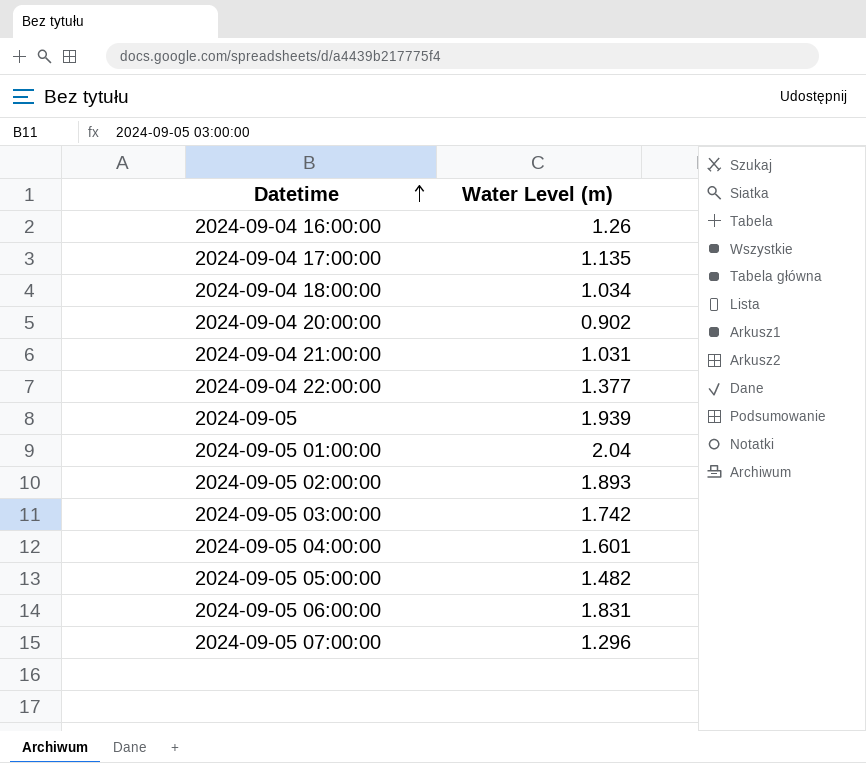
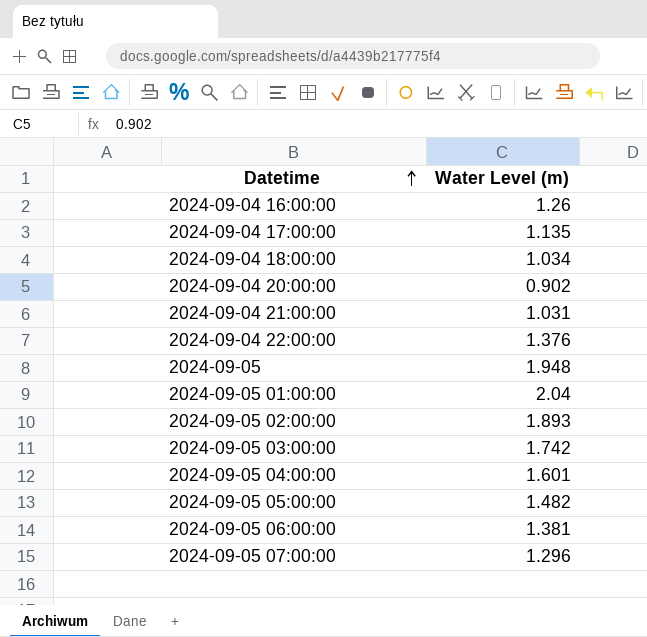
2024-09-04 22:00:00 | Water Level (m): 1.377 -> 1.376
2024-09-05 | Water Level (m): 1.939 -> 1.948
2024-09-05 06:00:00 | Water Level (m): 1.831 -> 1.381

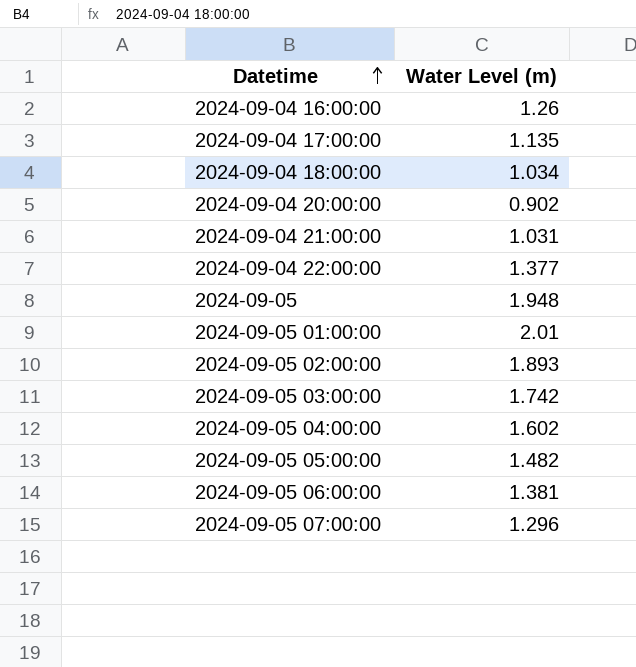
2024-09-04 22:00:00 | Water Level (m): 1.376 -> 1.377
2024-09-05 01:00:00 | Water Level (m): 2.04 -> 2.01
2024-09-05 04:00:00 | Water Level (m): 1.601 -> 1.602

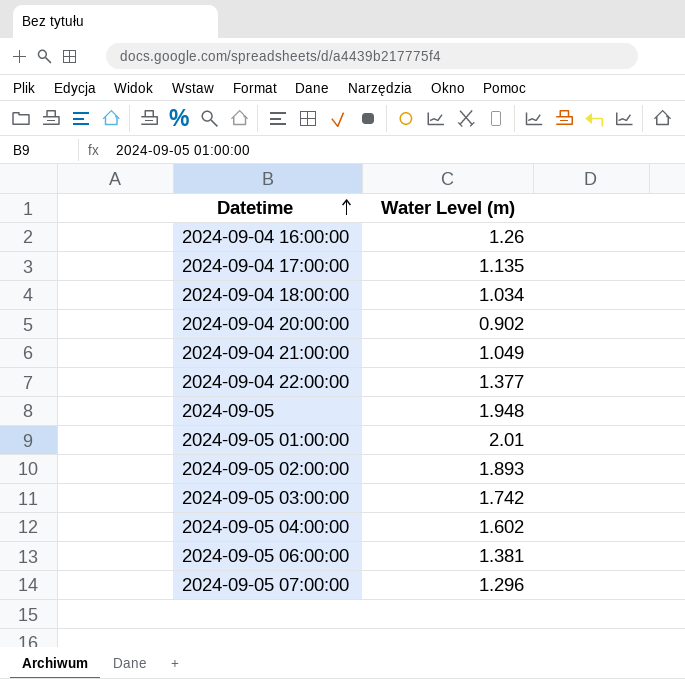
row 2024-09-05 05:00:00: 1.482 -> none
2024-09-04 21:00:00 | Water Level (m): 1.031 -> 1.049

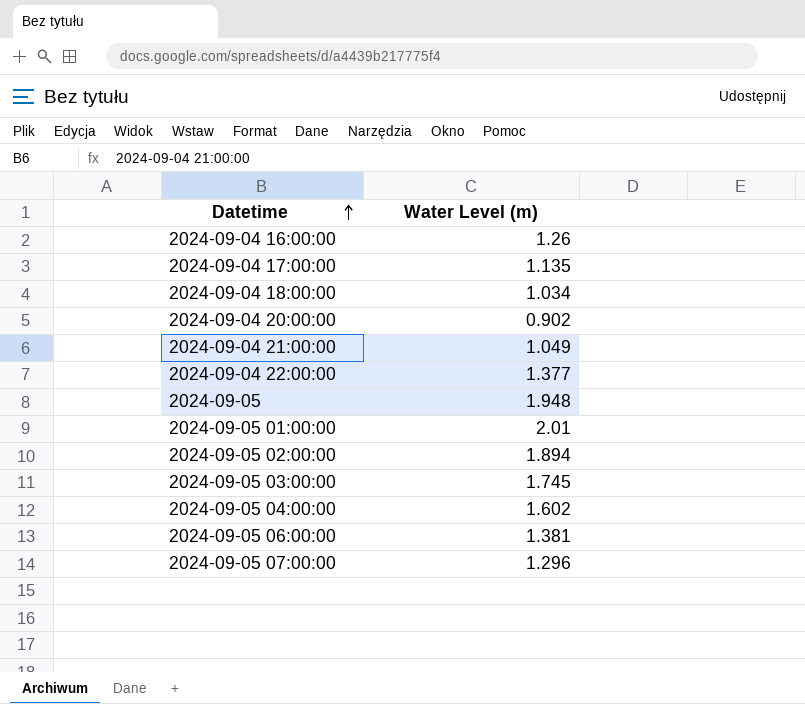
2024-09-05 02:00:00 | Water Level (m): 1.893 -> 1.894
2024-09-05 03:00:00 | Water Level (m): 1.742 -> 1.745

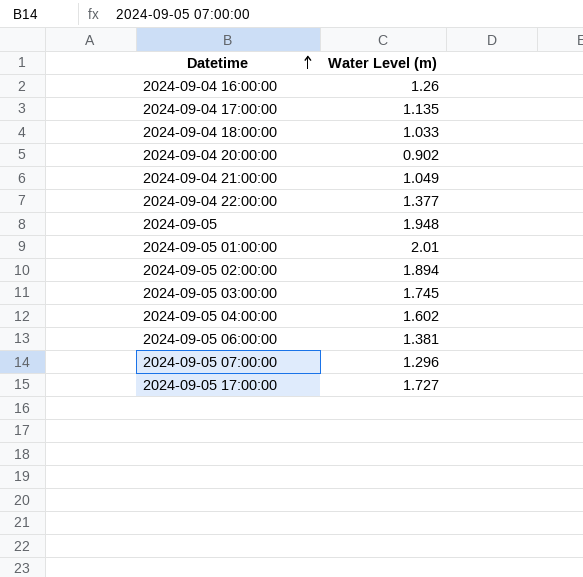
2024-09-04 18:00:00 | Water Level (m): 1.034 -> 1.033
row 2024-09-05 17:00:00: none -> 1.727

